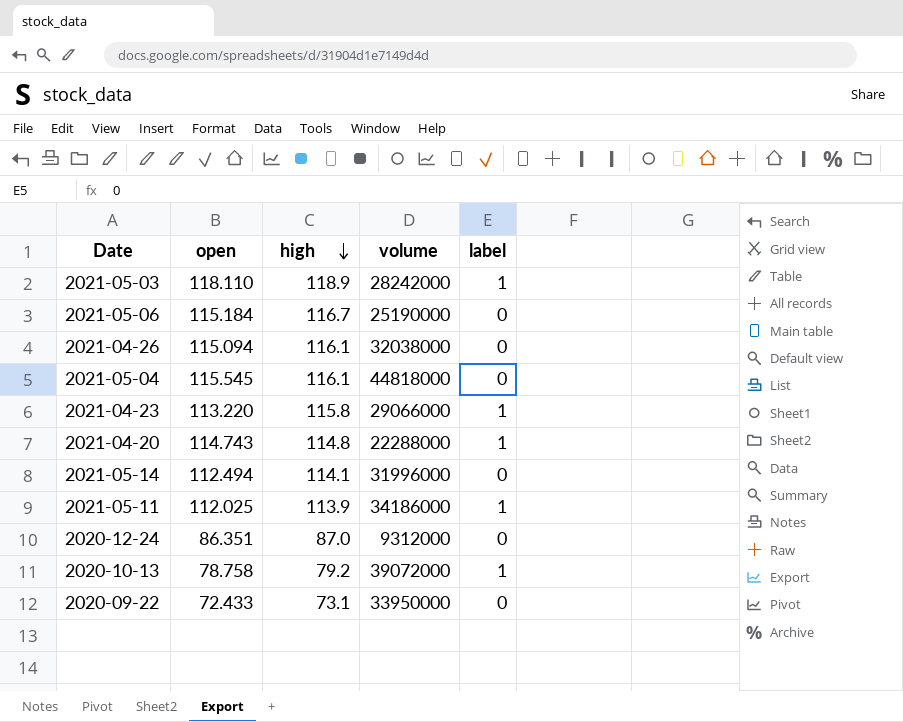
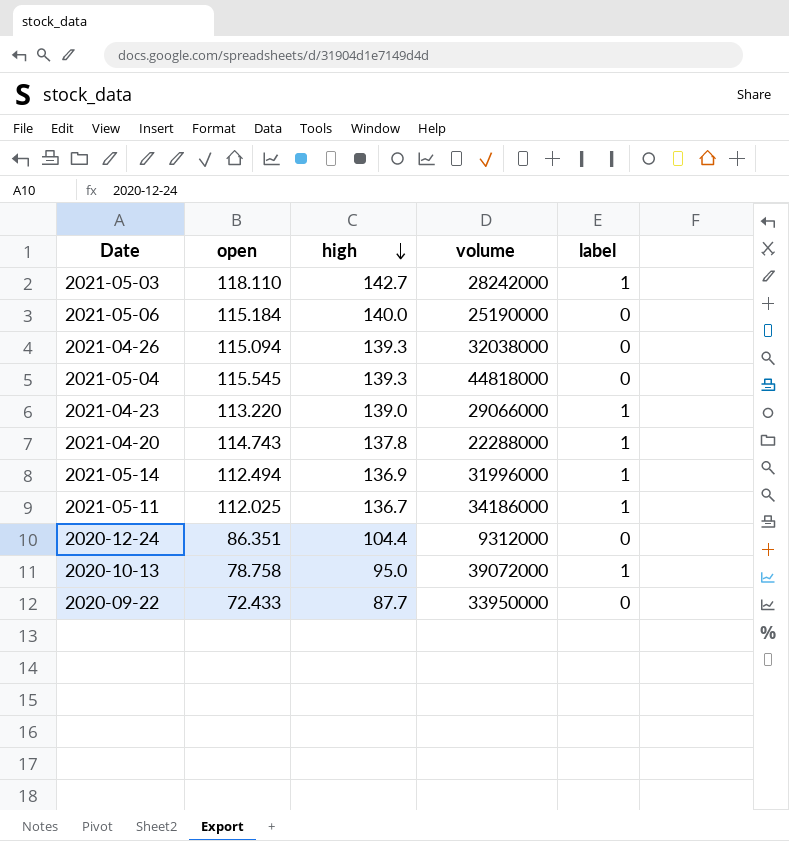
2021-05-03 | high: 118.9 -> 142.7
2021-05-06 | high: 116.7 -> 140.0
2021-04-26 | high: 116.1 -> 139.3
2021-05-04 | high: 116.1 -> 139.3
2021-04-23 | high: 115.8 -> 139.0
2021-04-20 | high: 114.8 -> 137.8
2021-05-14 | high: 114.1 -> 136.9
2021-05-14 | label: 0 -> 1
2021-05-11 | high: 113.9 -> 136.7
2020-12-24 | high: 87.0 -> 104.4
2020-10-13 | high: 79.2 -> 95.0
2020-09-22 | high: 73.1 -> 87.7

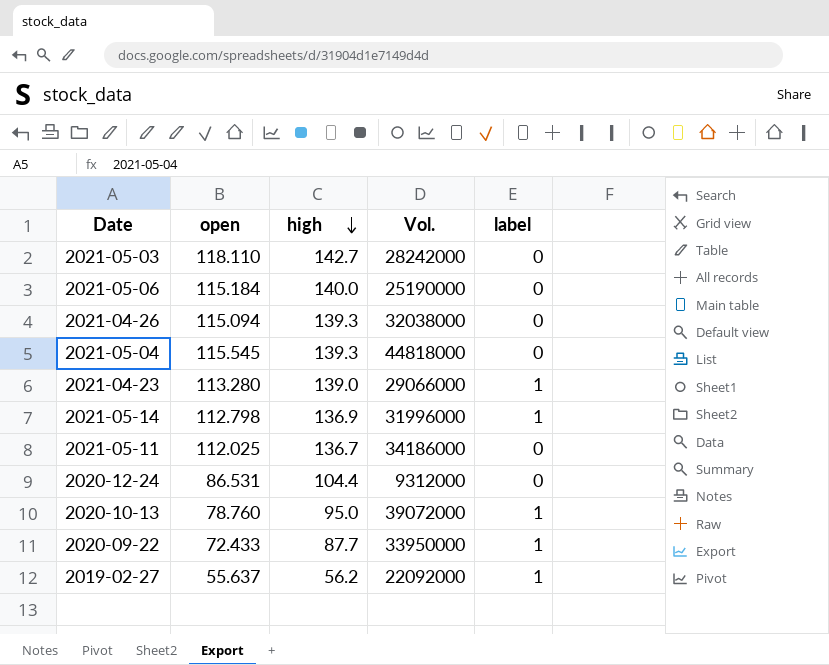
column name: volume -> Vol.
row 2021-04-20: 114.743 | 137.8 | 22288000 | 1 -> none
2021-05-03 | label: 1 -> 0
2021-04-23 | open: 113.220 -> 113.280
2021-05-14 | open: 112.494 -> 112.798
2021-05-11 | label: 1 -> 0
2020-12-24 | open: 86.351 -> 86.531
2020-10-13 | open: 78.758 -> 78.760
2020-09-22 | label: 0 -> 1
row 2019-02-27: none -> 55.637 | 56.2 | 22092000 | 1

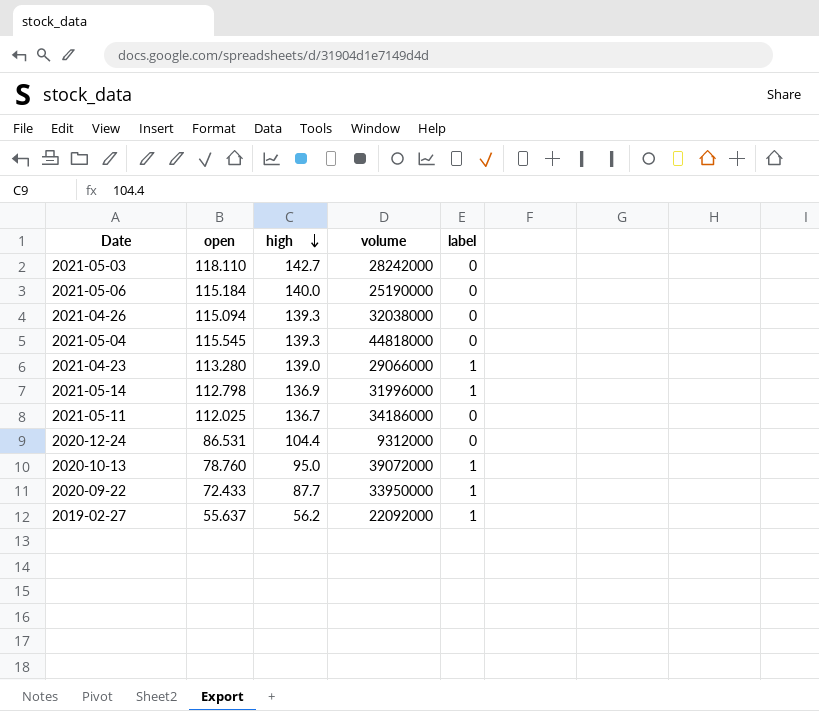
column name: Vol. -> volume

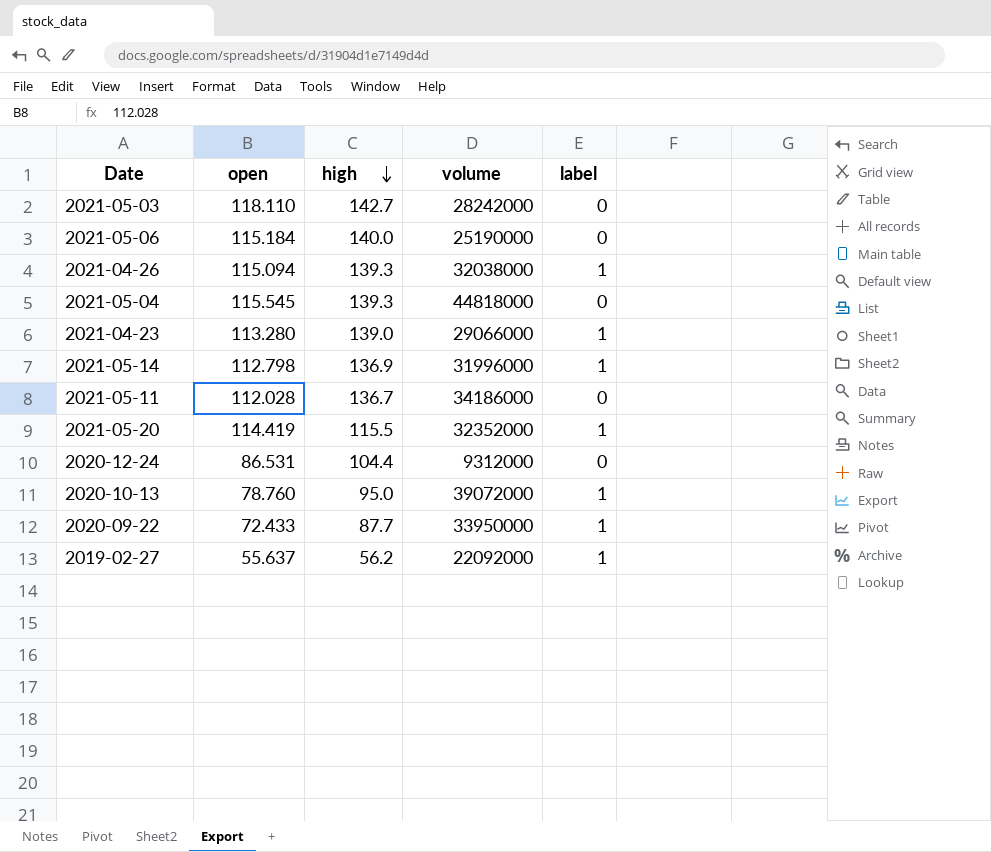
2021-04-26 | label: 0 -> 1
2021-05-11 | open: 112.025 -> 112.028
row 2021-05-20: none -> 114.419 | 115.5 | 32352000 | 1

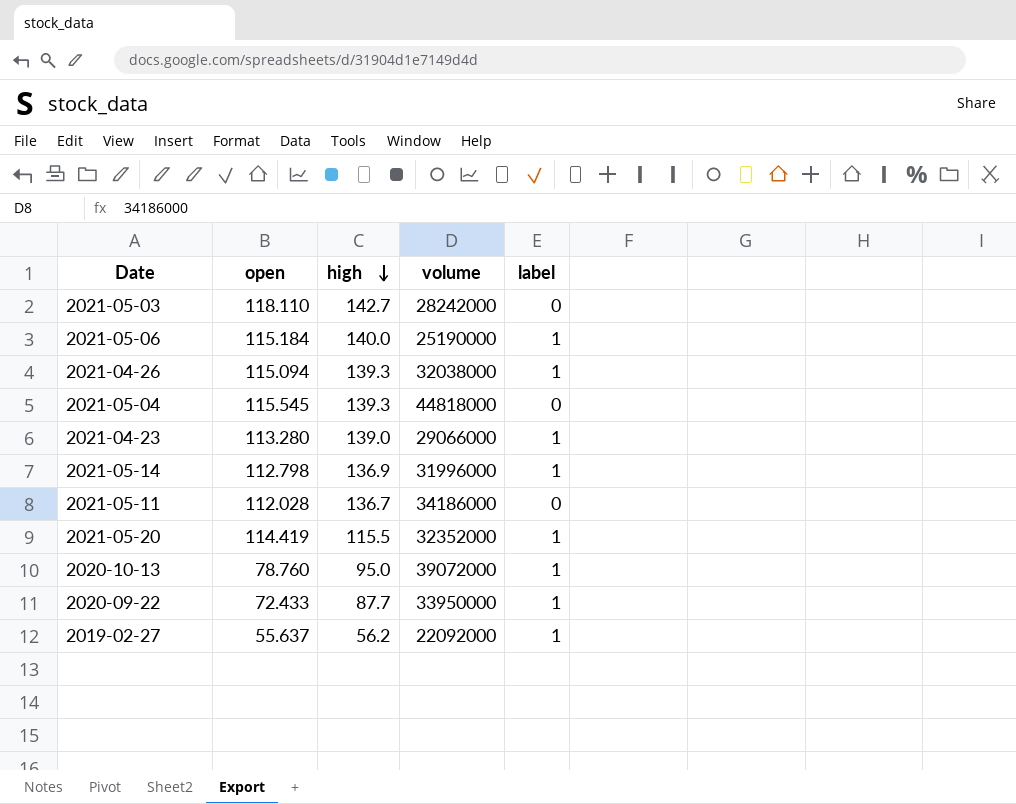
row 2020-12-24: 86.531 | 104.4 | 9312000 | 0 -> none
2021-05-06 | label: 0 -> 1

